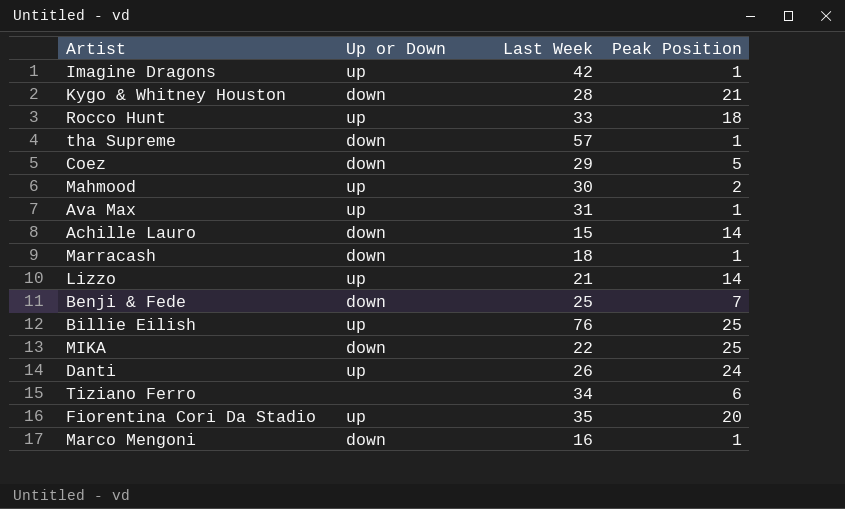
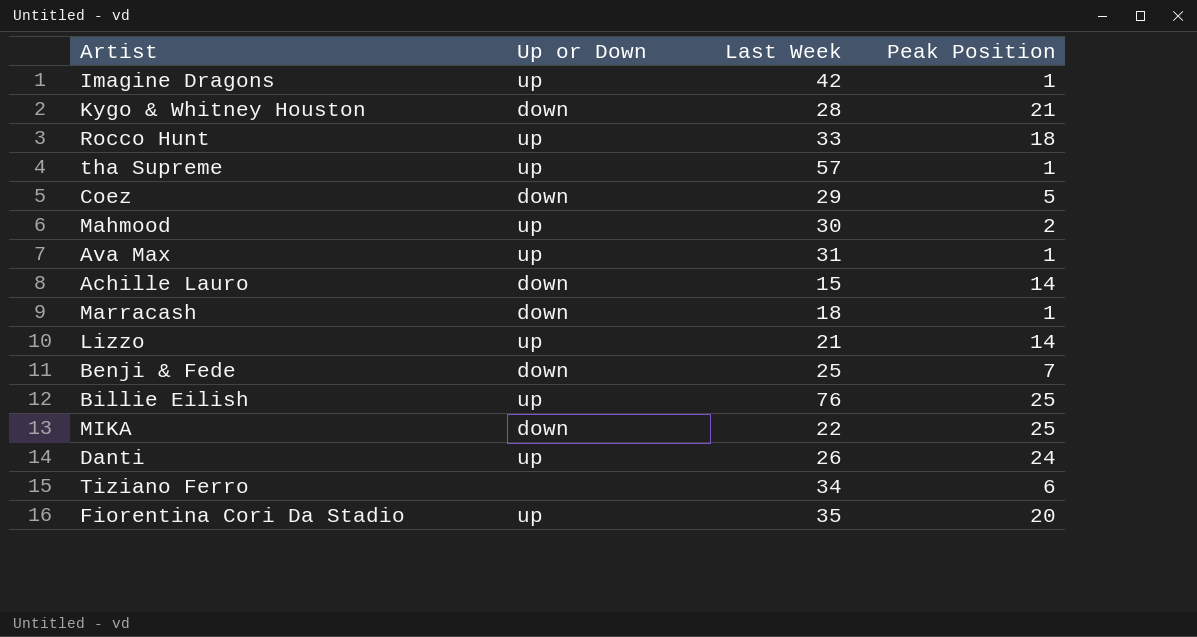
row Marco Mengoni: down | 16 | 1 -> none
tha Supreme | Up or Down: down -> up

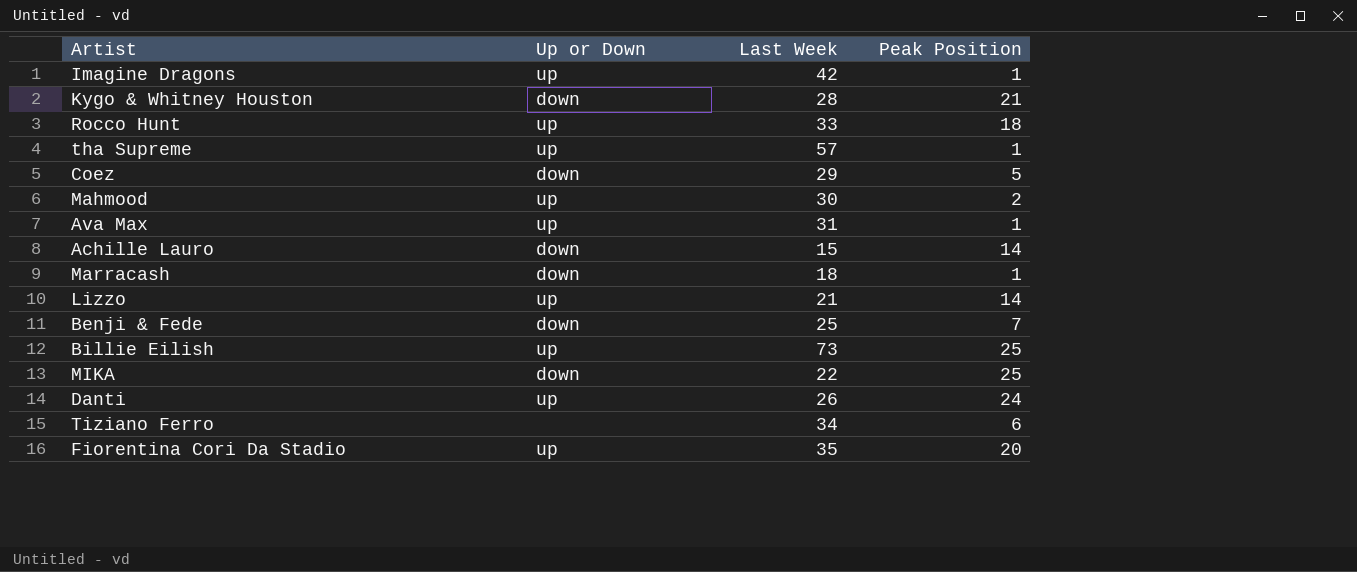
Billie Eilish | Last Week: 76 -> 73

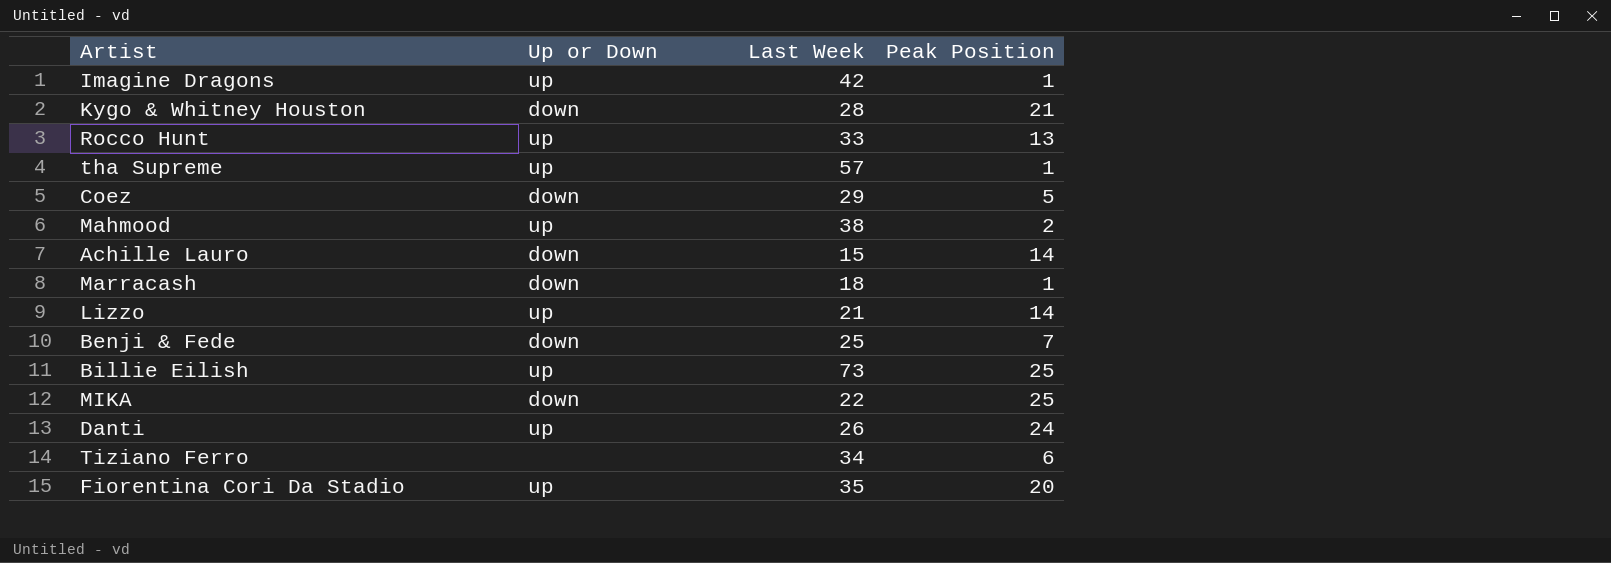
row Ava Max: up | 31 | 1 -> none
Rocco Hunt | Peak Position: 18 -> 13
Mahmood | Last Week: 30 -> 38

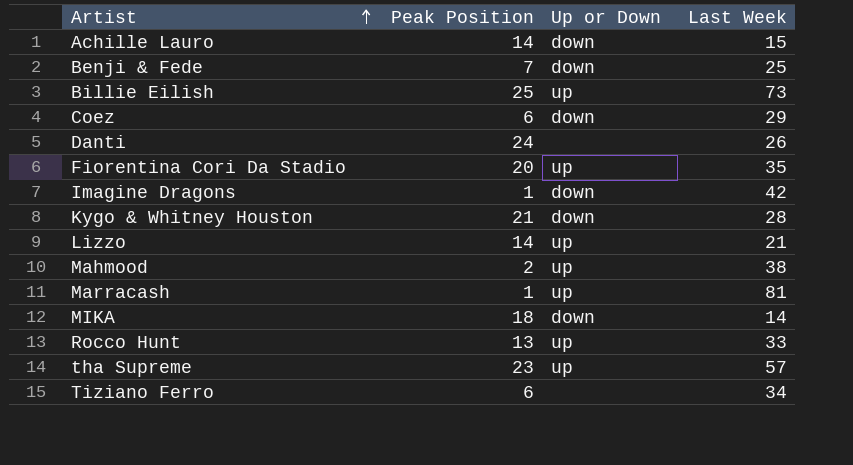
row order: none -> Artist ascending
column Peak Position | position: 4 -> 2
Coez | Peak Position: 5 -> 6
Danti | Up or Down: up -> none
Imagine Dragons | Up or Down: up -> down
Marracash | Up or Down: down -> up
Marracash | Last Week: 18 -> 81
MIKA | Peak Position: 25 -> 18
MIKA | Last Week: 22 -> 14
tha Supreme | Peak Position: 1 -> 23

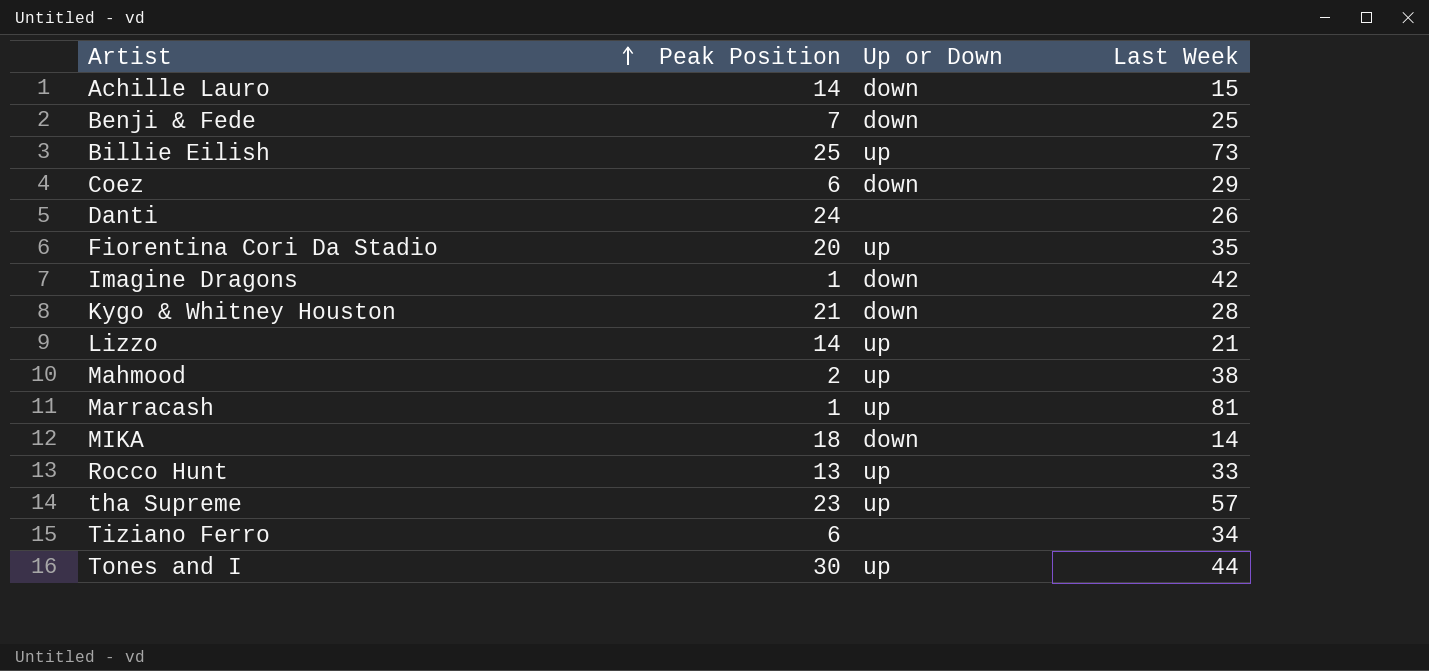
row Tones and I: none -> 30 | up | 44

